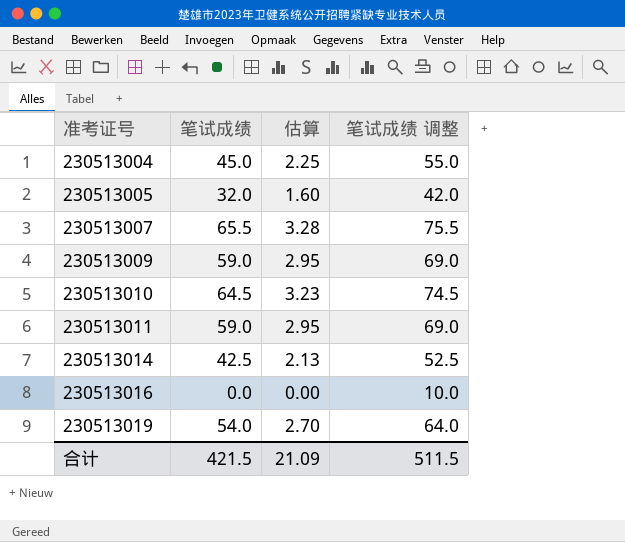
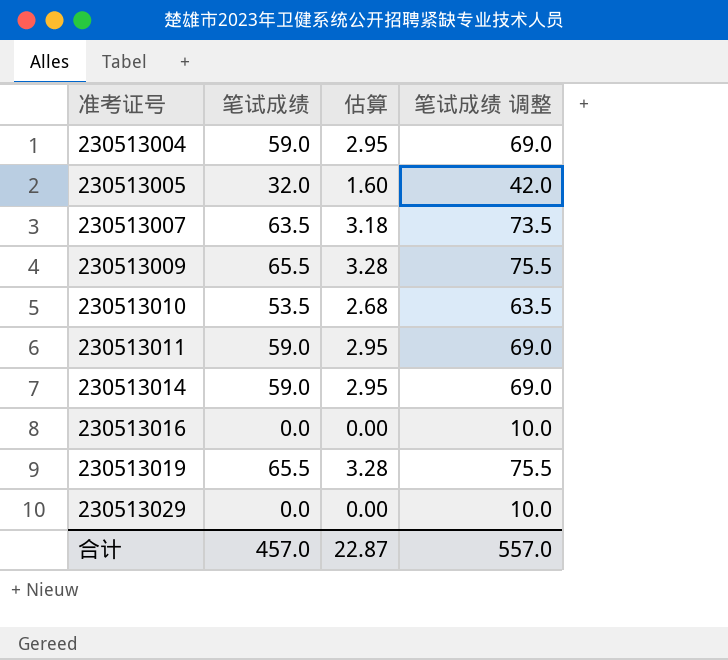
230513004 | 笔试成绩: 45.0 -> 59.0
230513004 | 估算: 2.25 -> 2.95
230513004 | 笔试成绩 调整: 55.0 -> 69.0
230513007 | 笔试成绩: 65.5 -> 63.5
230513007 | 估算: 3.28 -> 3.18
230513007 | 笔试成绩 调整: 75.5 -> 73.5
230513009 | 笔试成绩: 59.0 -> 65.5
230513009 | 估算: 2.95 -> 3.28
230513009 | 笔试成绩 调整: 69.0 -> 75.5
230513010 | 笔试成绩: 64.5 -> 53.5
230513010 | 估算: 3.23 -> 2.68
230513010 | 笔试成绩 调整: 74.5 -> 63.5
230513014 | 笔试成绩: 42.5 -> 59.0
230513014 | 估算: 2.13 -> 2.95
230513014 | 笔试成绩 调整: 52.5 -> 69.0
230513019 | 笔试成绩: 54.0 -> 65.5
230513019 | 估算: 2.70 -> 3.28
230513019 | 笔试成绩 调整: 64.0 -> 75.5
row 230513029: none -> 0.0 | 0.00 | 10.0
合计 | 笔试成绩: 421.5 -> 457.0
合计 | 估算: 21.09 -> 22.87
合计 | 笔试成绩 调整: 511.5 -> 557.0

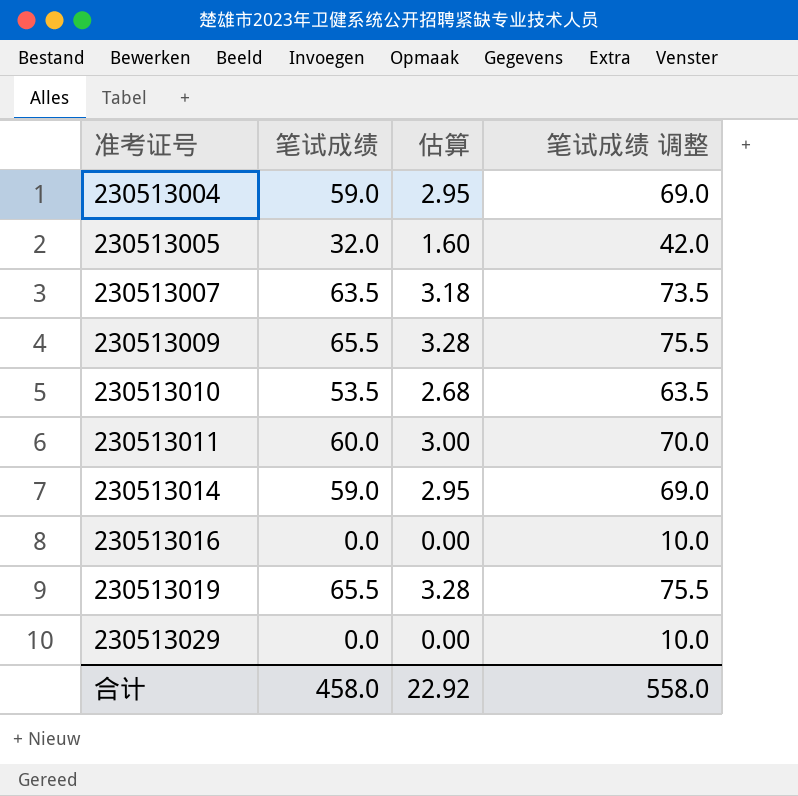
230513011 | 笔试成绩: 59.0 -> 60.0
230513011 | 估算: 2.95 -> 3.00
230513011 | 笔试成绩 调整: 69.0 -> 70.0
合计 | 笔试成绩: 457.0 -> 458.0
合计 | 估算: 22.87 -> 22.92
合计 | 笔试成绩 调整: 557.0 -> 558.0

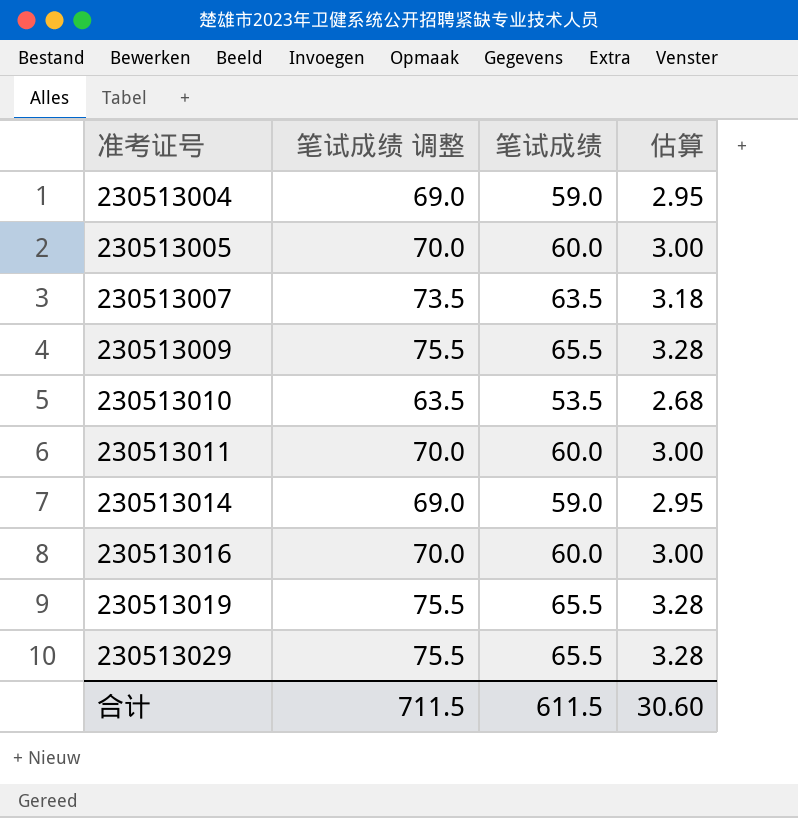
column 笔试成绩 调整 | position: 4 -> 2
230513005 | 笔试成绩 调整: 42.0 -> 70.0
230513005 | 笔试成绩: 32.0 -> 60.0
230513005 | 估算: 1.60 -> 3.00
230513016 | 笔试成绩 调整: 10.0 -> 70.0
230513016 | 笔试成绩: 0.0 -> 60.0
230513016 | 估算: 0.00 -> 3.00
230513029 | 笔试成绩 调整: 10.0 -> 75.5
230513029 | 笔试成绩: 0.0 -> 65.5
230513029 | 估算: 0.00 -> 3.28
合计 | 笔试成绩 调整: 558.0 -> 711.5
合计 | 笔试成绩: 458.0 -> 611.5
合计 | 估算: 22.92 -> 30.60

